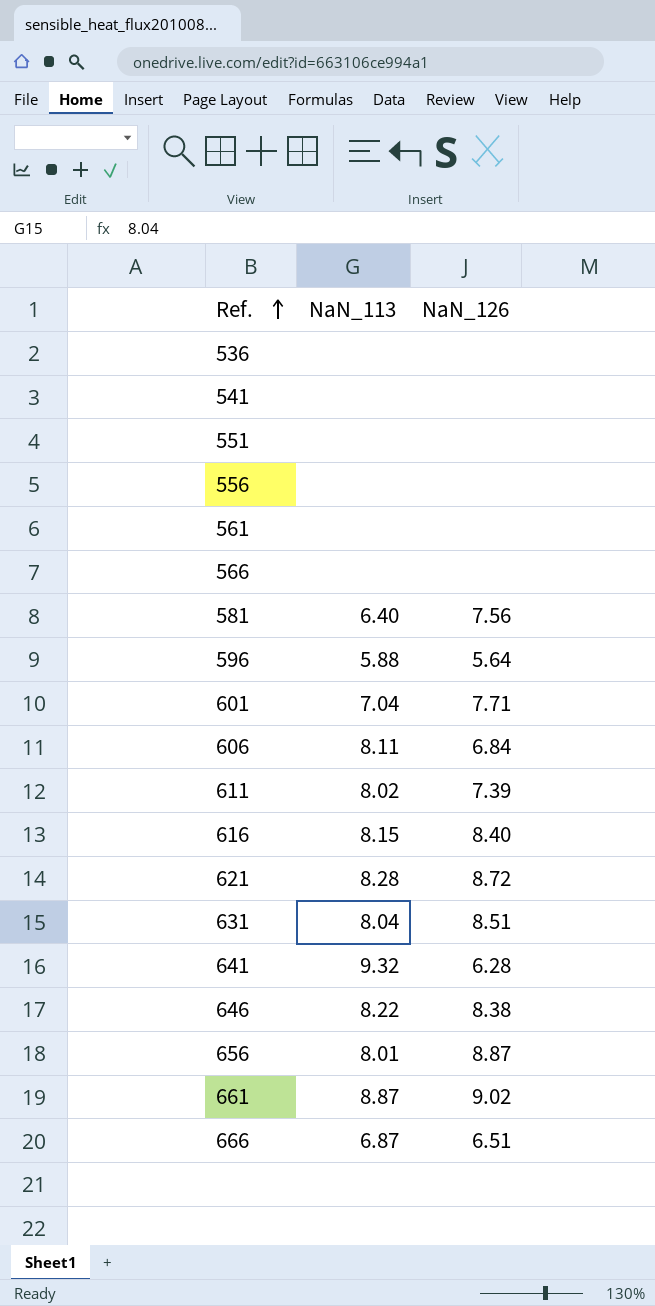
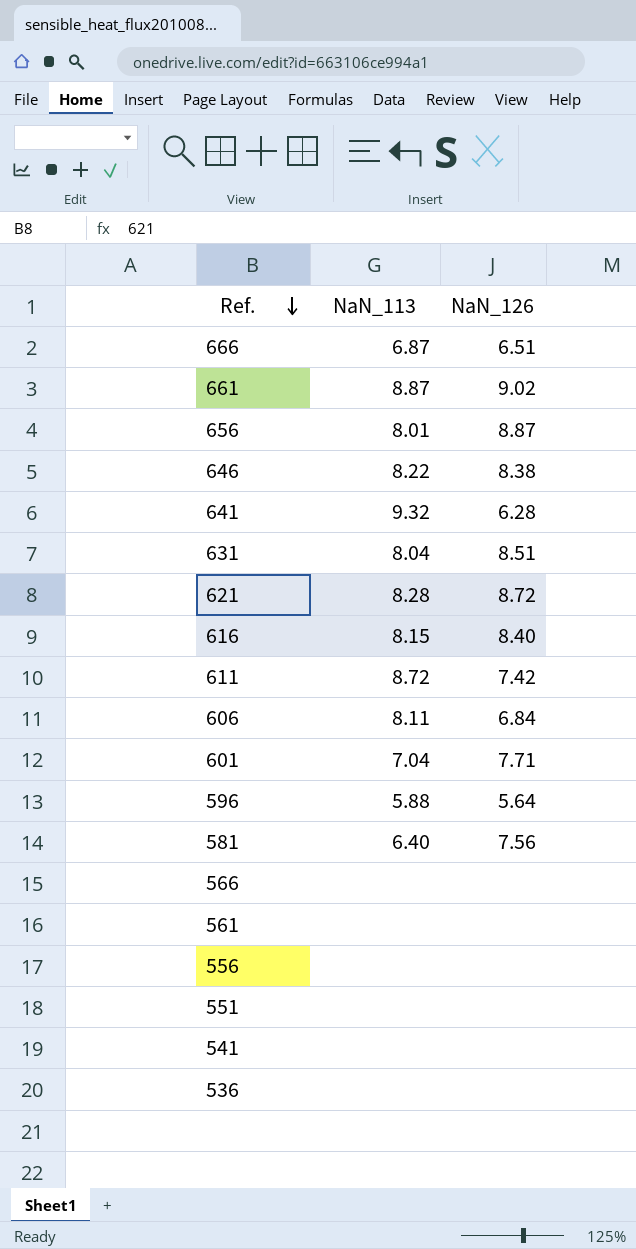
row order: Ref. ascending -> Ref. descending
611 | NaN_113: 8.02 -> 8.72
611 | NaN_126: 7.39 -> 7.42

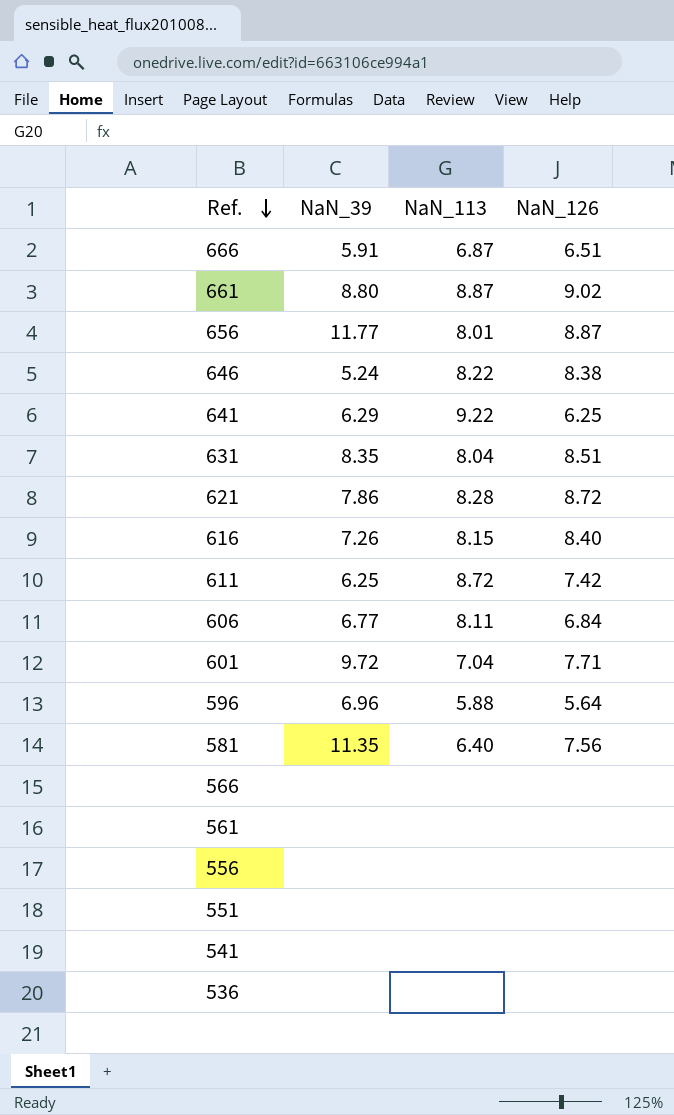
column NaN_39 | position: none -> 2
641 | NaN_113: 9.32 -> 9.22
641 | NaN_126: 6.28 -> 6.25

